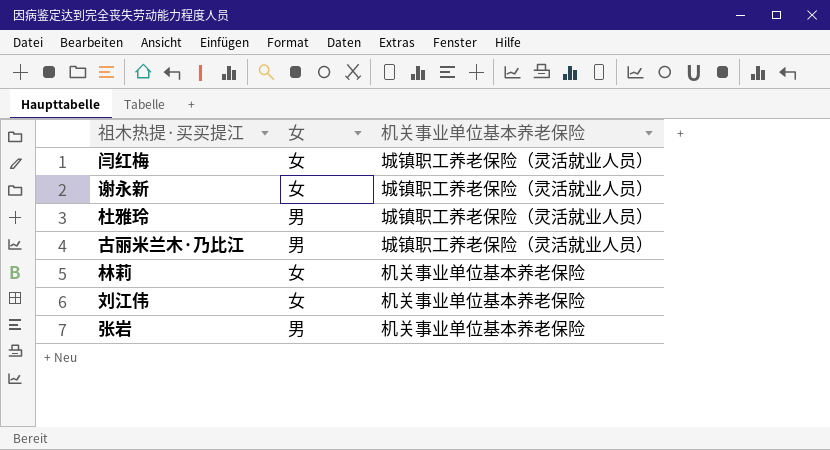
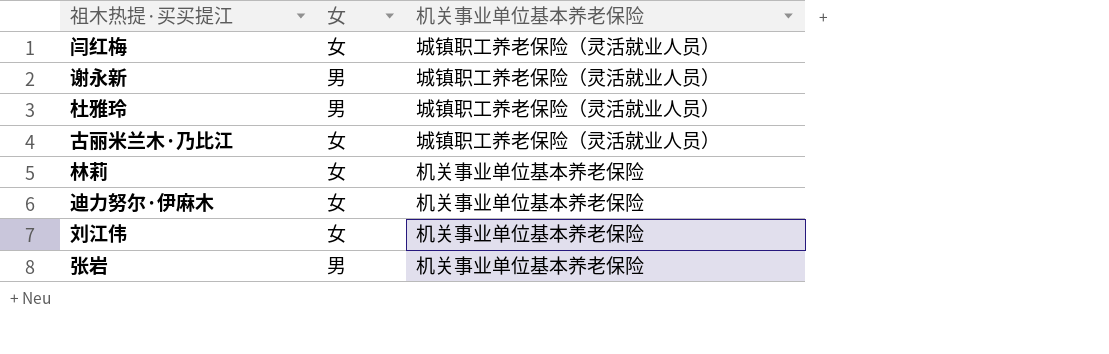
谢永新 | 女: 女 -> 男
古丽米兰木·乃比江 | 女: 男 -> 女
row 迪力努尔·伊麻木: none -> 女 | 机关事业单位基本养老保险

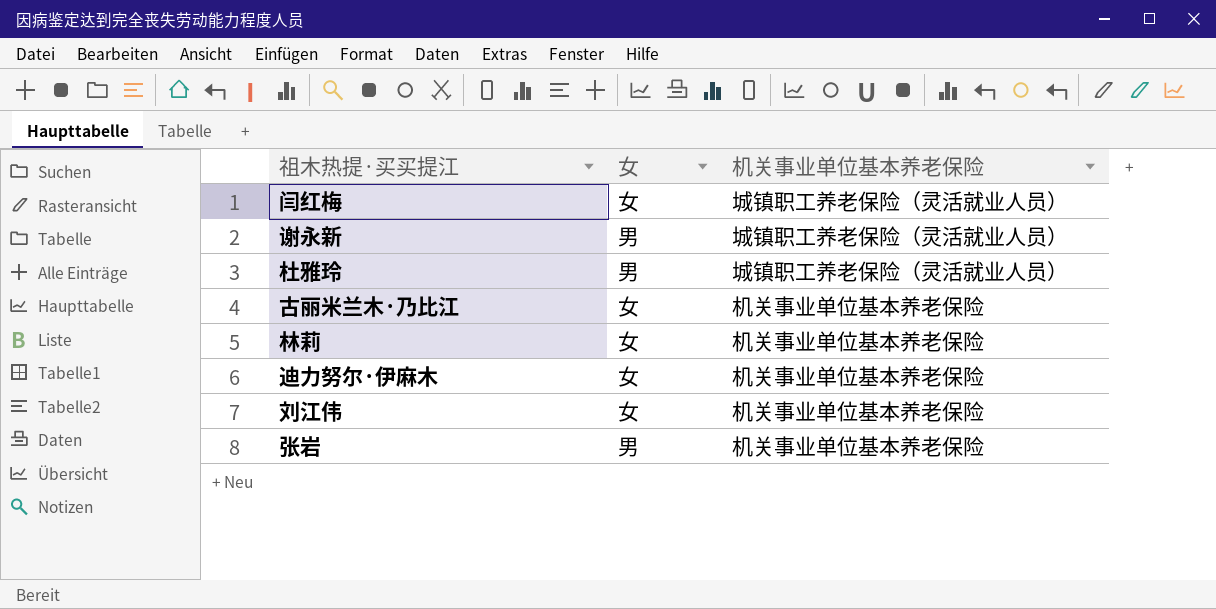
古丽米兰木·乃比江 | 机关事业单位基本养老保险: 城镇职工养老保险（灵活就业人员） -> 机关事业单位基本养老保险

